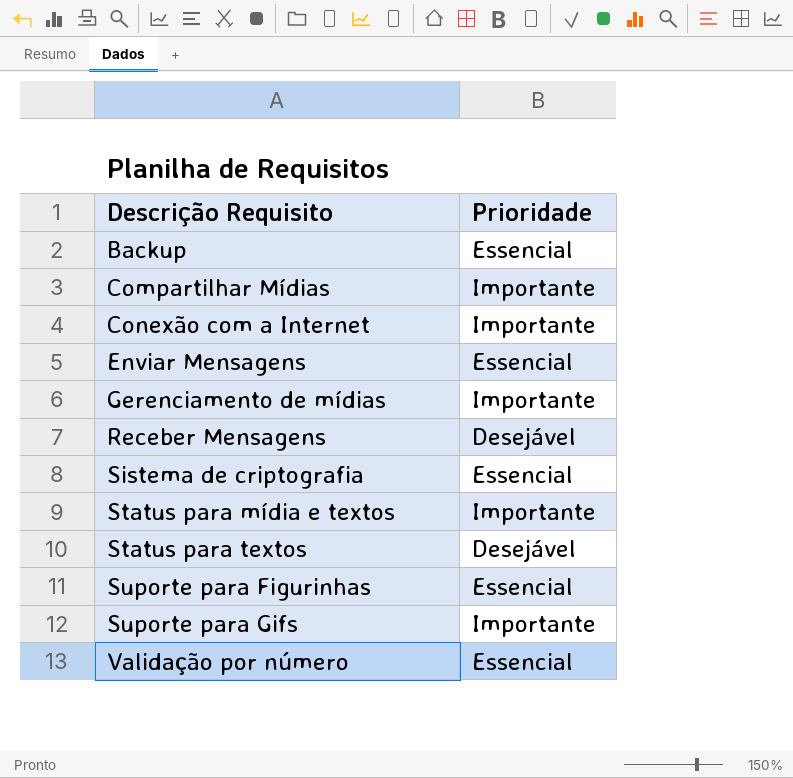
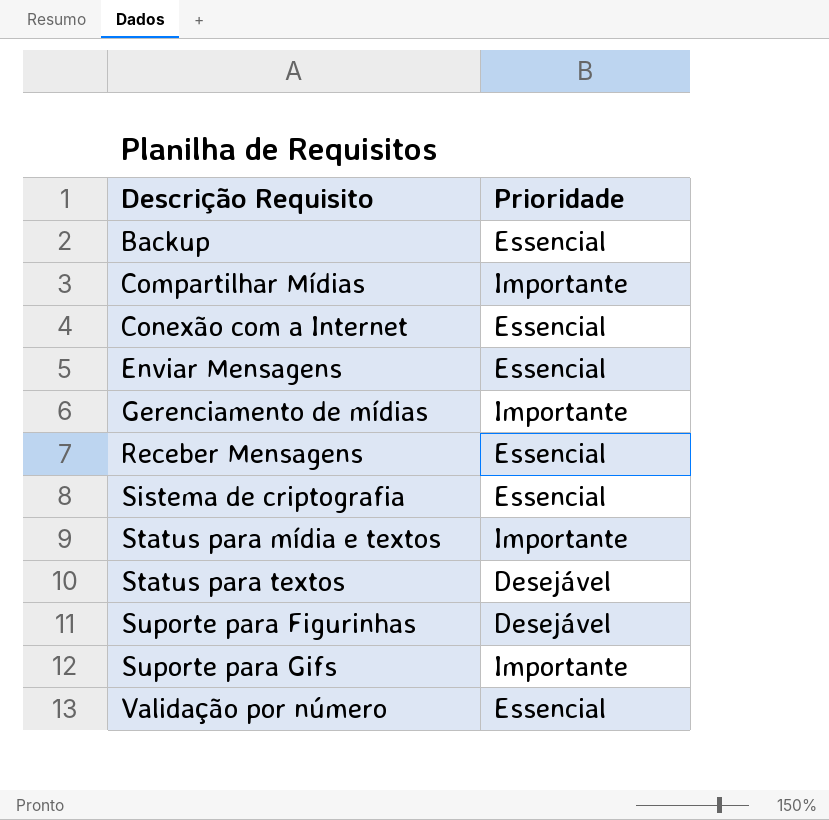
Conexão com a Internet | Prioridade: Importante -> Essencial
Receber Mensagens | Prioridade: Desejável -> Essencial
Suporte para Figurinhas | Prioridade: Essencial -> Desejável

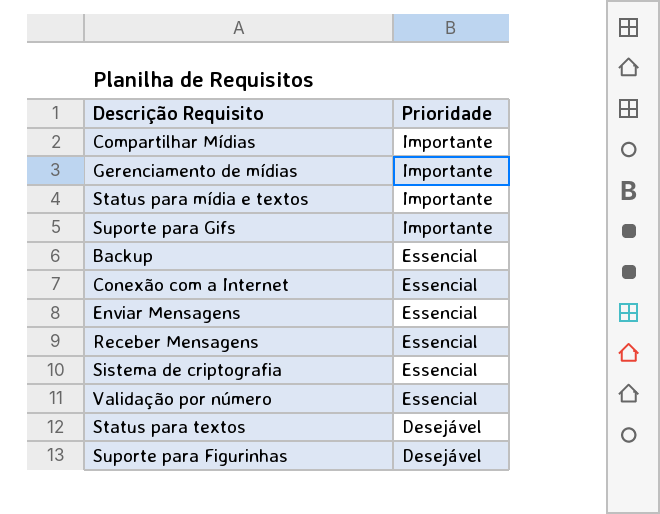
row order: Descrição Requisito ascending -> Prioridade descending

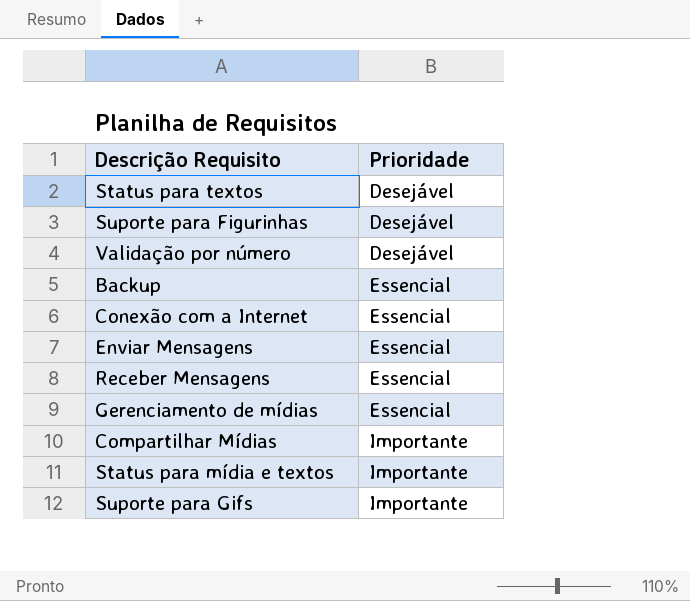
row order: Prioridade descending -> Prioridade ascending
row Sistema de criptografia: Essencial -> none
Validação por número | Prioridade: Essencial -> Desejável
Gerenciamento de mídias | Prioridade: Importante -> Essencial

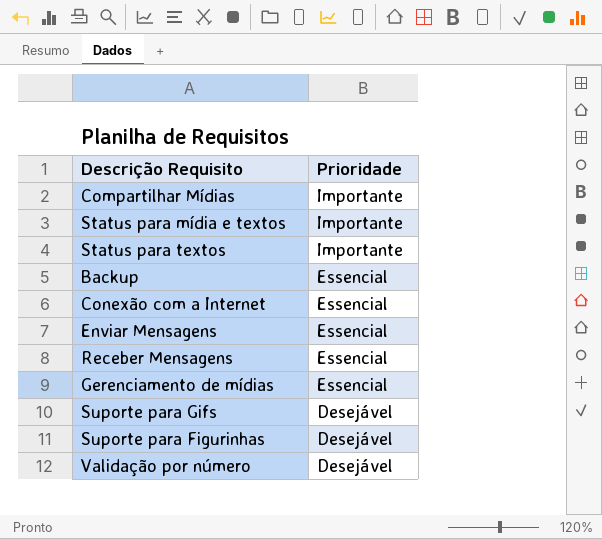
row order: Prioridade ascending -> Prioridade descending
Status para textos | Prioridade: Desejável -> Importante
Suporte para Gifs | Prioridade: Importante -> Desejável

